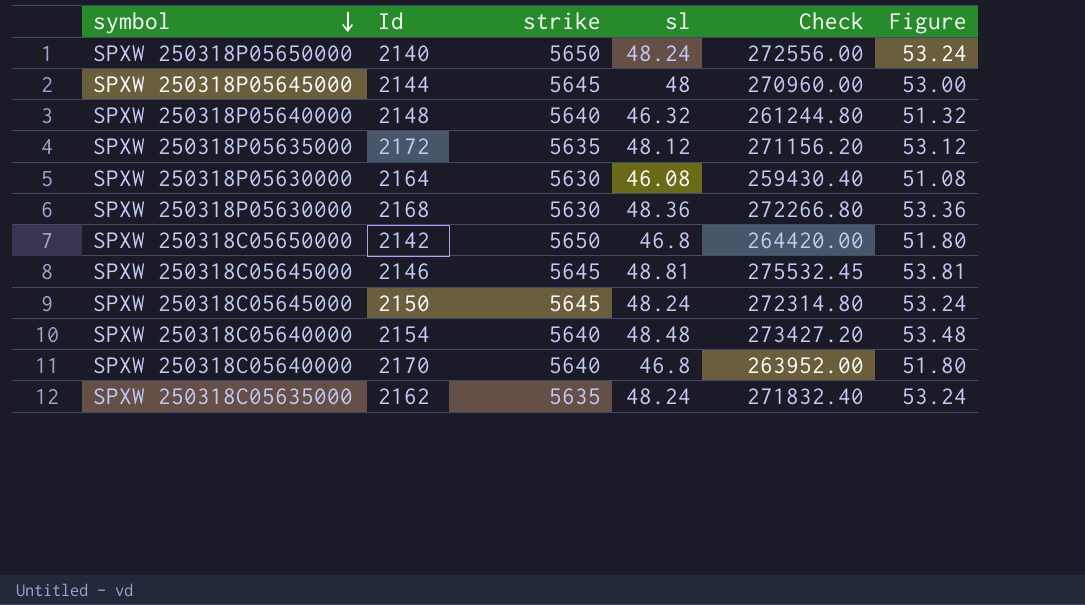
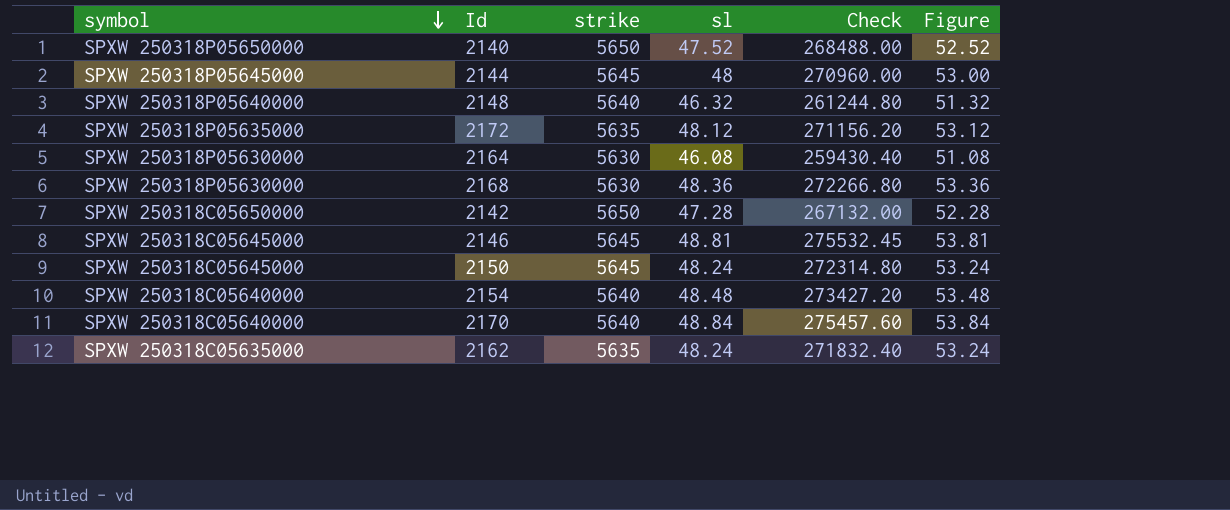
2140 | sl: 48.24 -> 47.52
2140 | Check: 272556.00 -> 268488.00
2140 | Figure: 53.24 -> 52.52
2142 | sl: 46.8 -> 47.28
2142 | Check: 264420.00 -> 267132.00
2142 | Figure: 51.80 -> 52.28
2170 | sl: 46.8 -> 48.84
2170 | Check: 263952.00 -> 275457.60
2170 | Figure: 51.80 -> 53.84

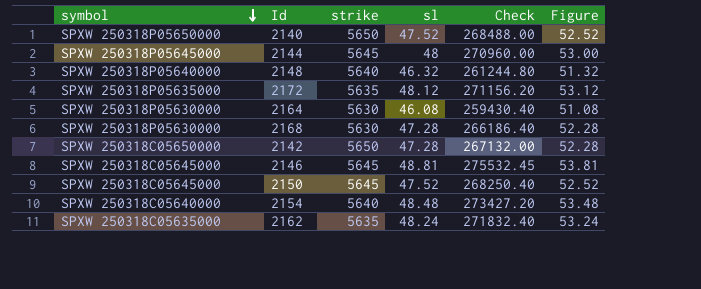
row 2170: SPXW 250318C05640000 | 5640 | 48.84 | 275457.60 | 53.84 -> none
2168 | sl: 48.36 -> 47.28
2168 | Check: 272266.80 -> 266186.40
2168 | Figure: 53.36 -> 52.28
2150 | sl: 48.24 -> 47.52
2150 | Check: 272314.80 -> 268250.40
2150 | Figure: 53.24 -> 52.52

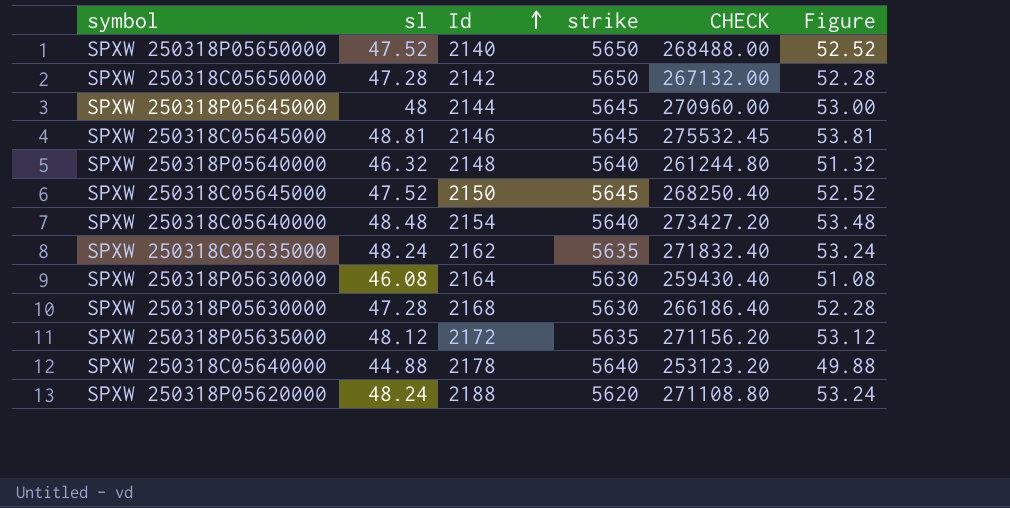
row order: symbol descending -> Id ascending
column sl | position: 4 -> 2
column name: Check -> CHECK
row 2178: none -> SPXW 250318C05640000 | 44.88 | 5640 | 253123.20 | 49.88
row 2188: none -> SPXW 250318P05620000 | 48.24 | 5620 | 271108.80 | 53.24

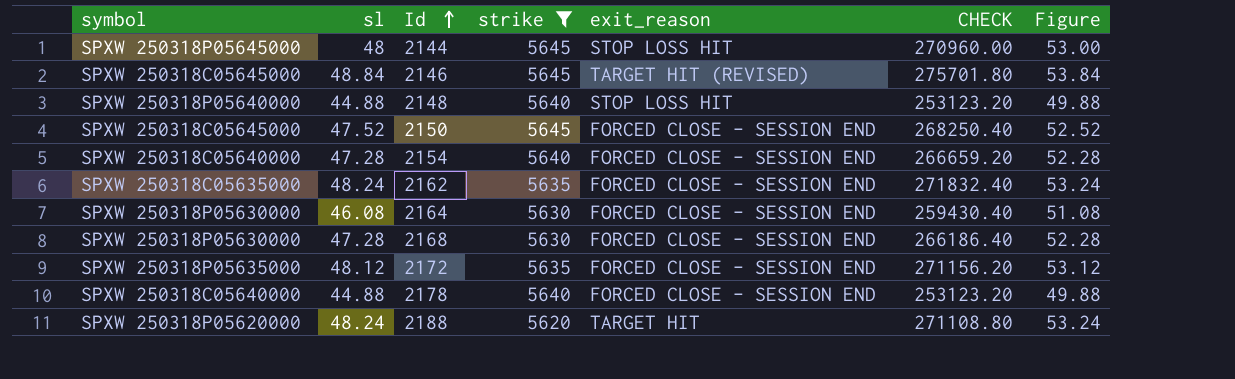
filter: none -> strike != 5650
column exit_reason | position: none -> 5
2146 | sl: 48.81 -> 48.84
2146 | CHECK: 275532.45 -> 275701.80
2146 | Figure: 53.81 -> 53.84
2148 | sl: 46.32 -> 44.88
2148 | CHECK: 261244.80 -> 253123.20
2148 | Figure: 51.32 -> 49.88
2154 | sl: 48.48 -> 47.28
2154 | CHECK: 273427.20 -> 266659.20
2154 | Figure: 53.48 -> 52.28

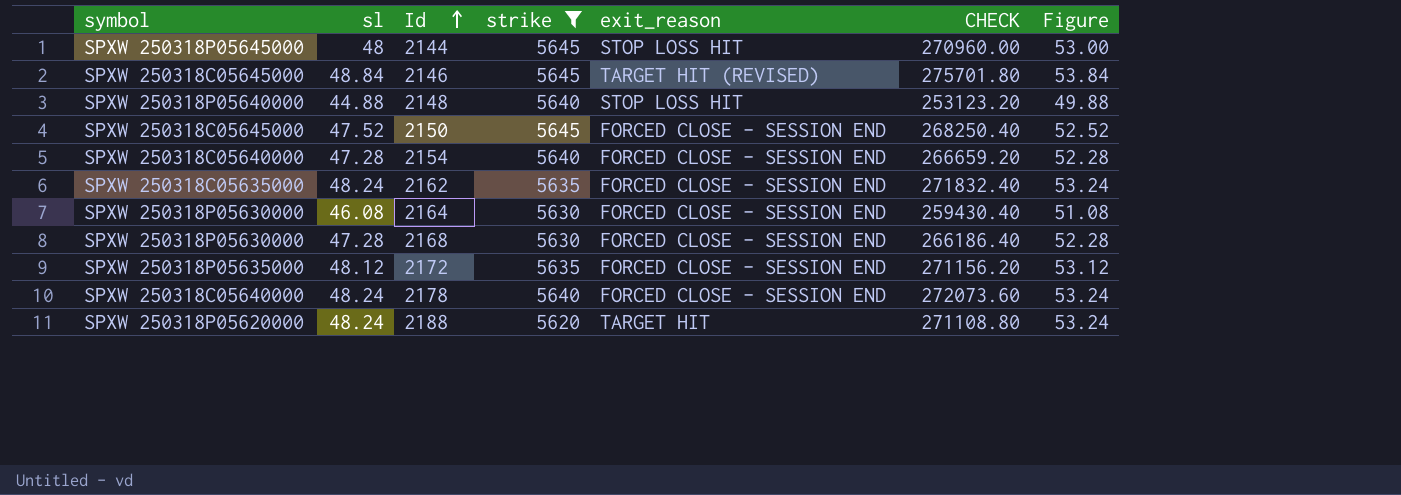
2178 | sl: 44.88 -> 48.24
2178 | CHECK: 253123.20 -> 272073.60
2178 | Figure: 49.88 -> 53.24

